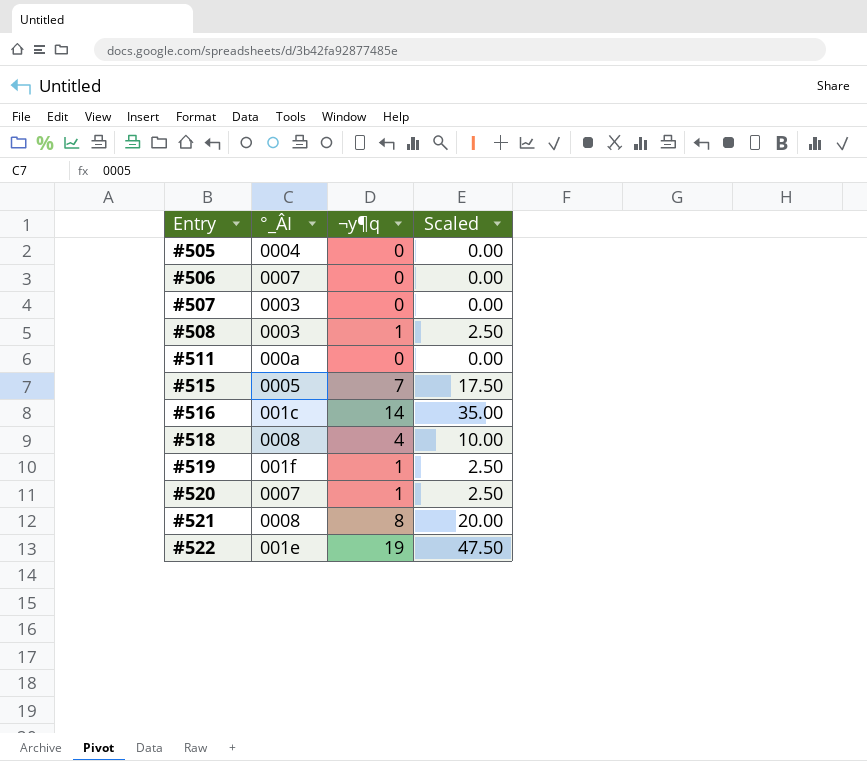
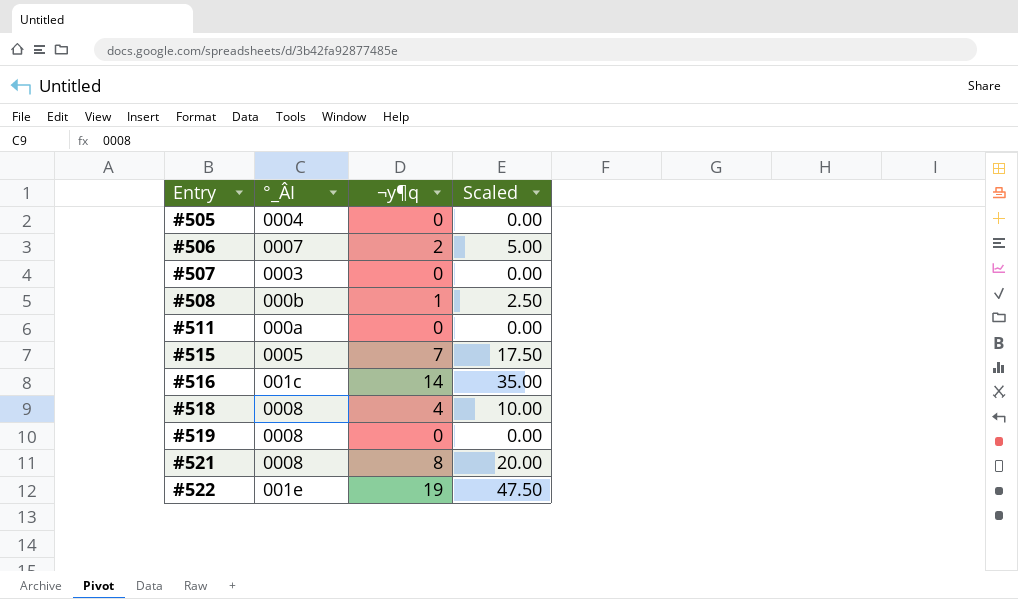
row #520: 0007 | 1 | 2.50 -> none
#506 | ¬y¶q: 0 -> 2
#506 | Scaled: 0.00 -> 5.00
#508 | °_ÂI: 0003 -> 000b
#519 | °_ÂI: 001f -> 0008
#519 | ¬y¶q: 1 -> 0
#519 | Scaled: 2.50 -> 0.00

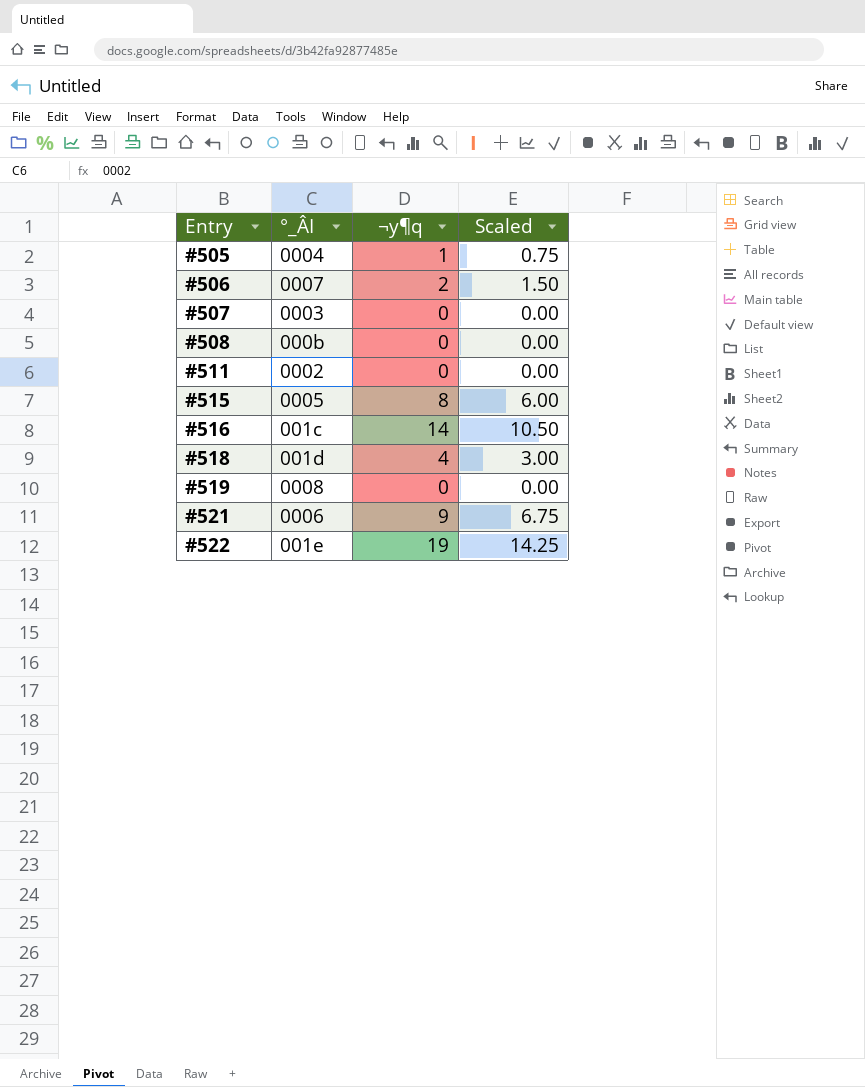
column Scaled | formula: [¬y¶q] * 2.5 -> [¬y¶q] * 0.75
#505 | ¬y¶q: 0 -> 1
#508 | ¬y¶q: 1 -> 0
#511 | °_ÂI: 000a -> 0002
#515 | ¬y¶q: 7 -> 8
#518 | °_ÂI: 0008 -> 001d
#521 | °_ÂI: 0008 -> 0006
#521 | ¬y¶q: 8 -> 9

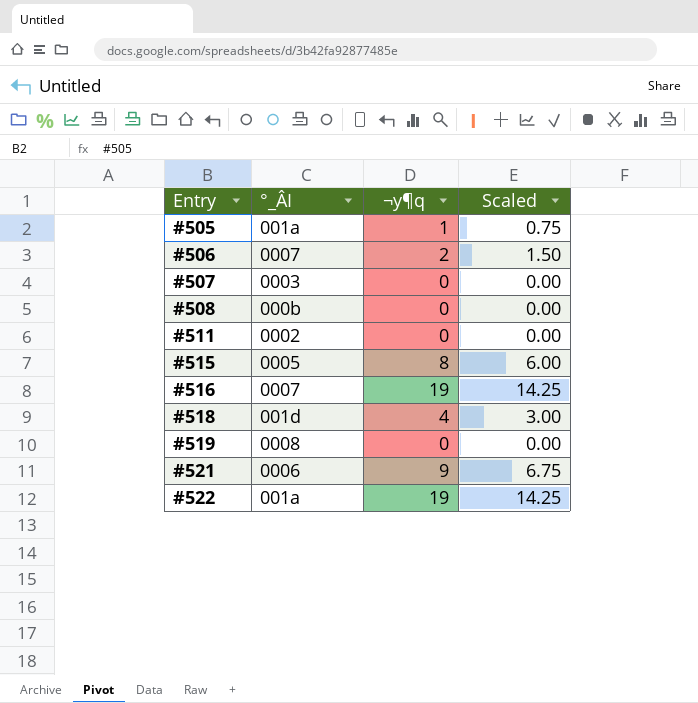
#505 | °_ÂI: 0004 -> 001a
#516 | °_ÂI: 001c -> 0007
#516 | ¬y¶q: 14 -> 19
#516 | Scaled: 10.50 -> 14.25
#522 | °_ÂI: 001e -> 001a

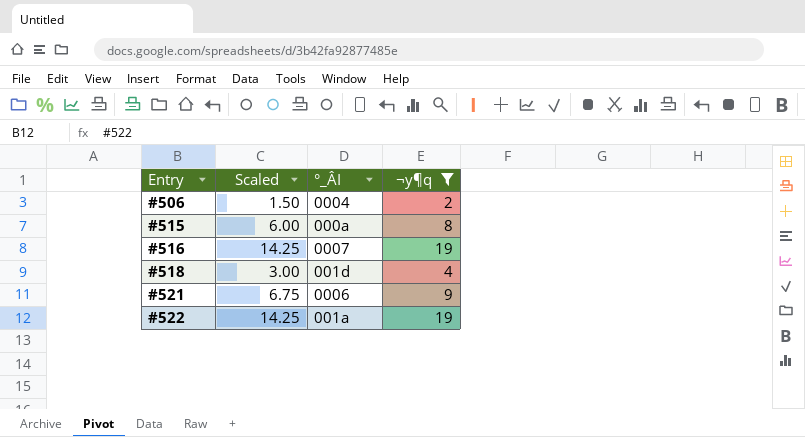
filter: none -> ¬y¶q >= 2
column Scaled | position: 4 -> 2
#506 | °_ÂI: 0007 -> 0004
#515 | °_ÂI: 0005 -> 000a

